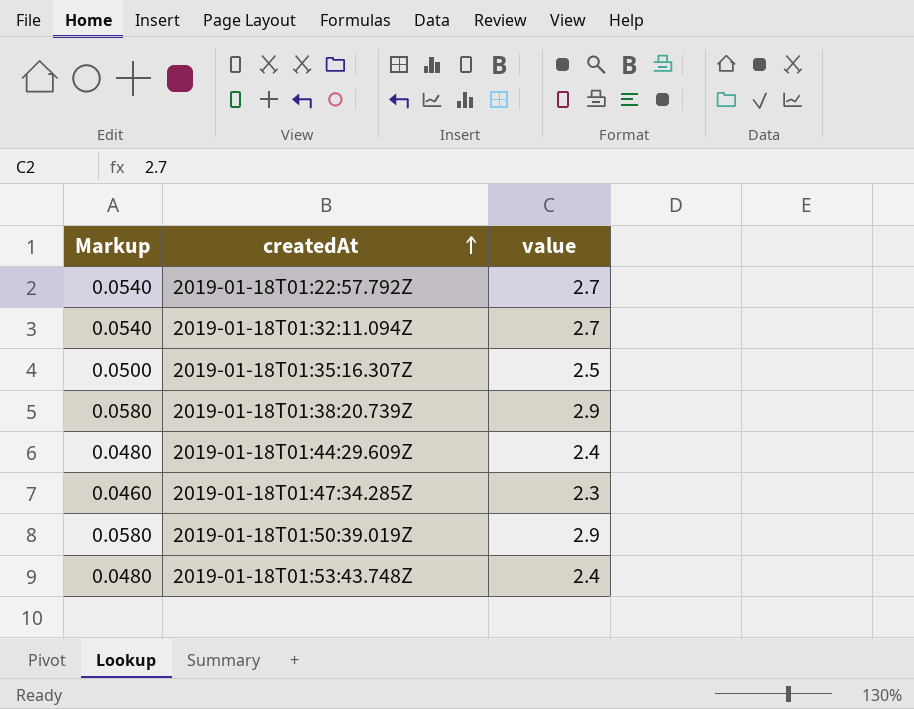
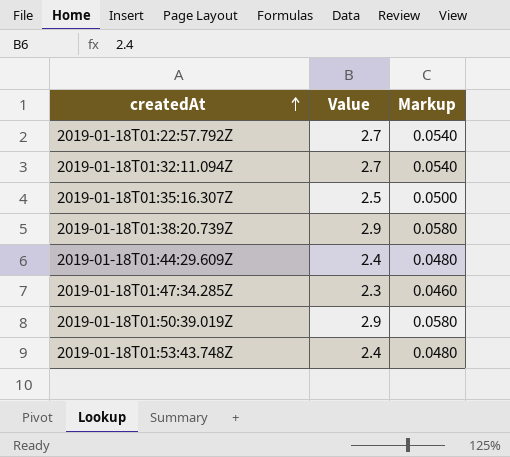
column name: value -> Value
column Markup | position: 1 -> 3

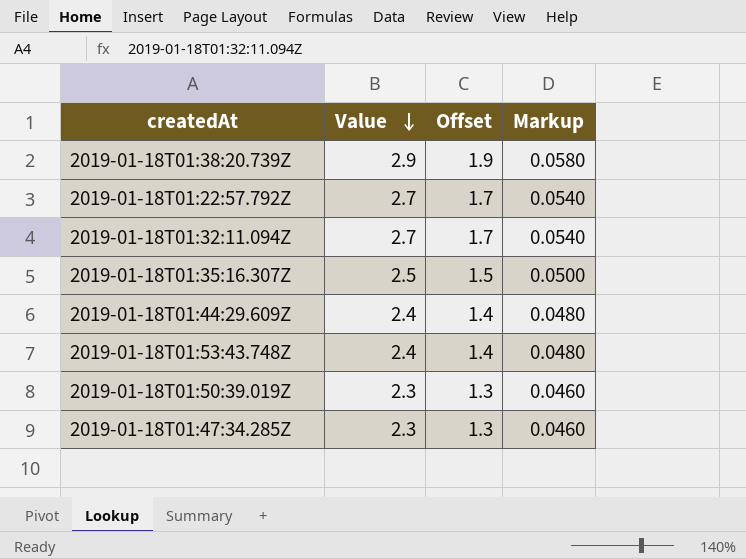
row order: createdAt ascending -> Value descending
column Offset | formula: none -> [Value] - 1
2019-01-18T01:50:39.019Z | Value: 2.9 -> 2.3
2019-01-18T01:50:39.019Z | Markup: 0.0580 -> 0.0460

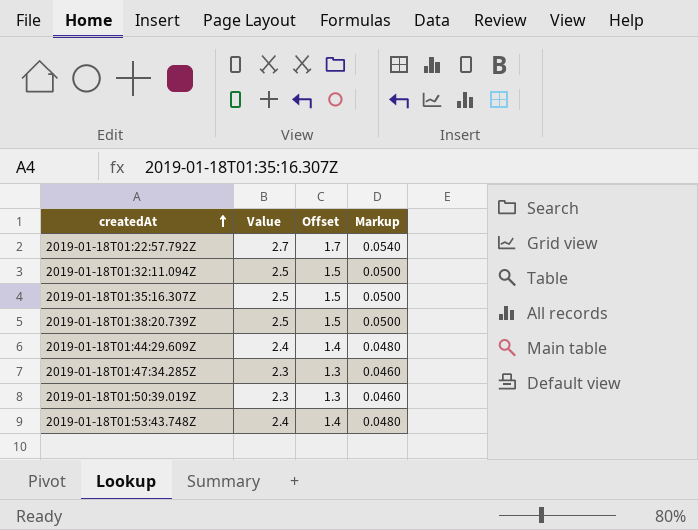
row order: Value descending -> createdAt ascending
2019-01-18T01:32:11.094Z | Value: 2.7 -> 2.5
2019-01-18T01:32:11.094Z | Offset: 1.7 -> 1.5
2019-01-18T01:32:11.094Z | Markup: 0.0540 -> 0.0500
2019-01-18T01:38:20.739Z | Value: 2.9 -> 2.5
2019-01-18T01:38:20.739Z | Offset: 1.9 -> 1.5
2019-01-18T01:38:20.739Z | Markup: 0.0580 -> 0.0500

